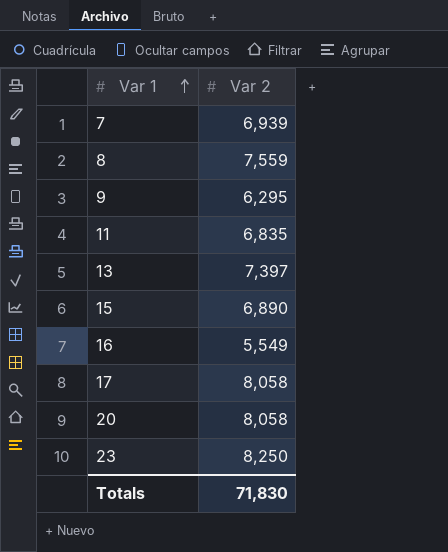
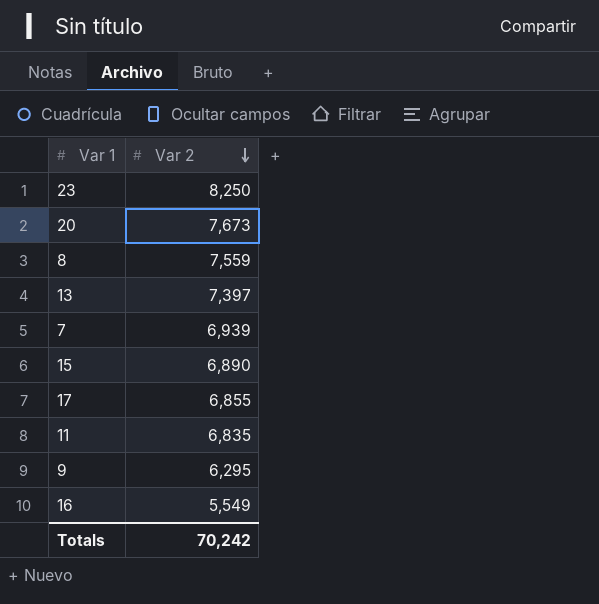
row order: Var 1 ascending -> Var 2 descending
20 | Var 2: 8,058 -> 7,673
17 | Var 2: 8,058 -> 6,855
Totals | Var 2: 71,830 -> 70,242

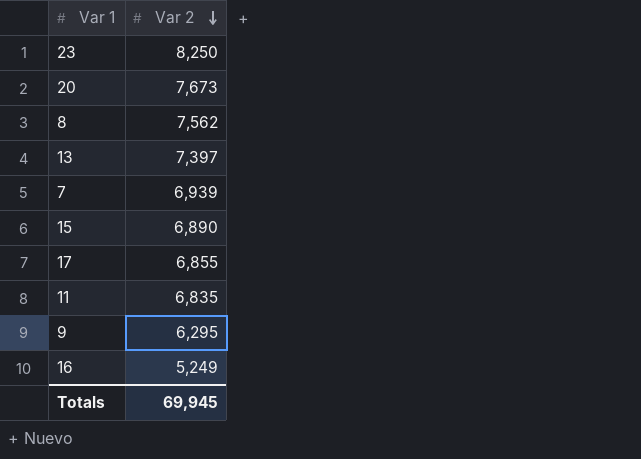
8 | Var 2: 7,559 -> 7,562
16 | Var 2: 5,549 -> 5,249
Totals | Var 2: 70,242 -> 69,945

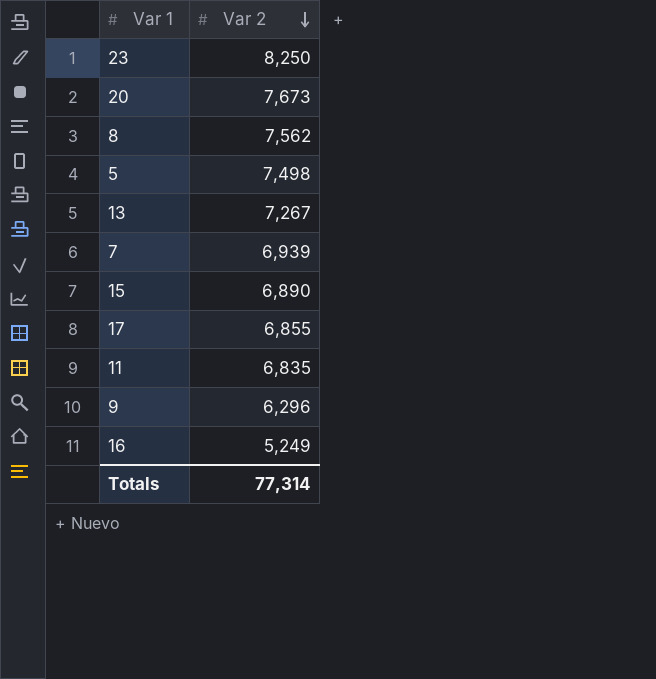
row 5: none -> 7,498
13 | Var 2: 7,397 -> 7,267
9 | Var 2: 6,295 -> 6,296
Totals | Var 2: 69,945 -> 77,314

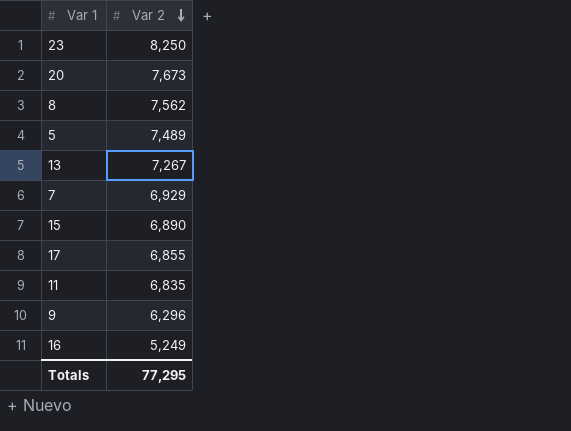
5 | Var 2: 7,498 -> 7,489
7 | Var 2: 6,939 -> 6,929
Totals | Var 2: 77,314 -> 77,295

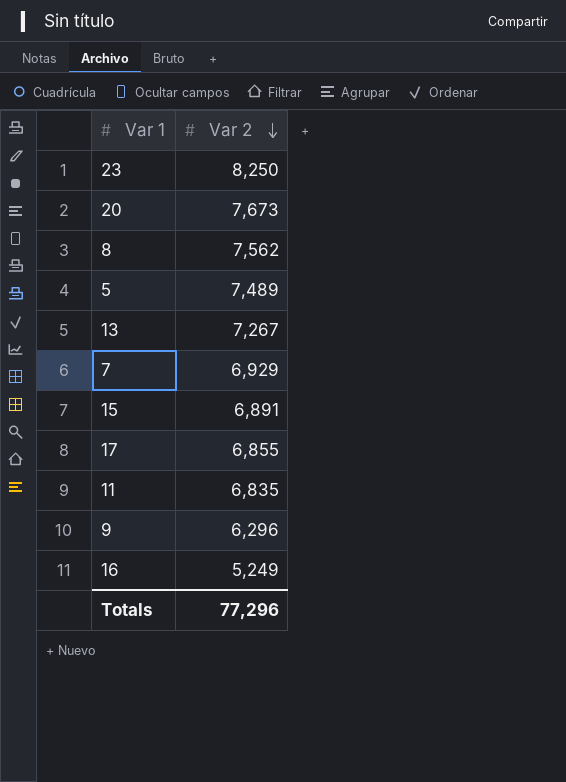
15 | Var 2: 6,890 -> 6,891
Totals | Var 2: 77,295 -> 77,296

